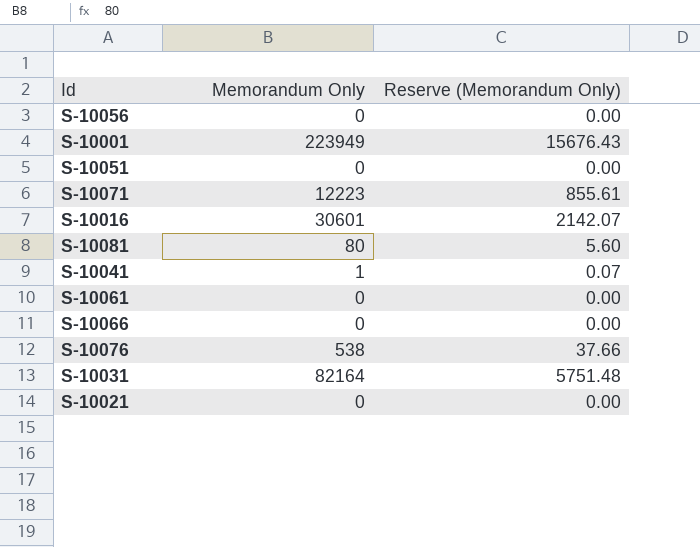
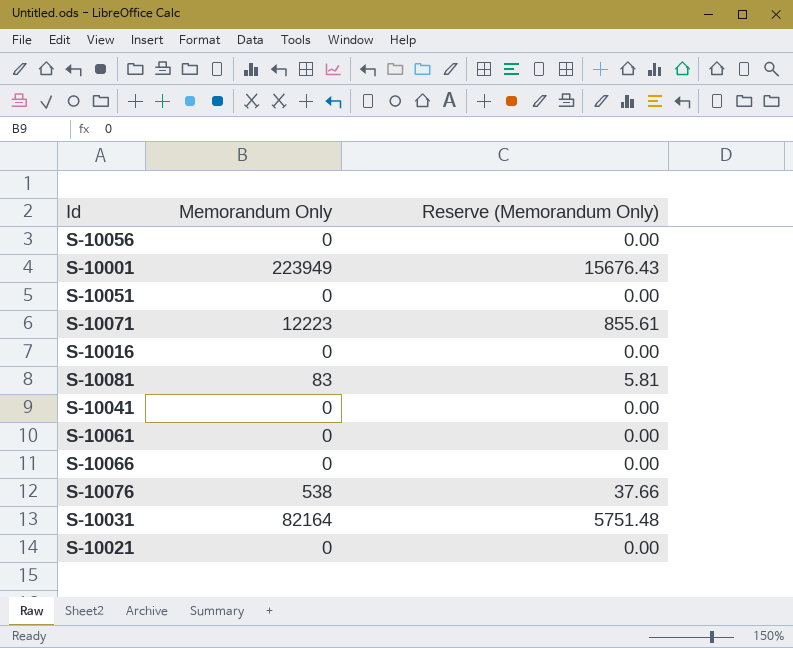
S-10016 | Memorandum Only: 30601 -> 0
S-10016 | Reserve (Memorandum Only): 2142.07 -> 0.00
S-10081 | Memorandum Only: 80 -> 83
S-10081 | Reserve (Memorandum Only): 5.60 -> 5.81
S-10041 | Memorandum Only: 1 -> 0
S-10041 | Reserve (Memorandum Only): 0.07 -> 0.00

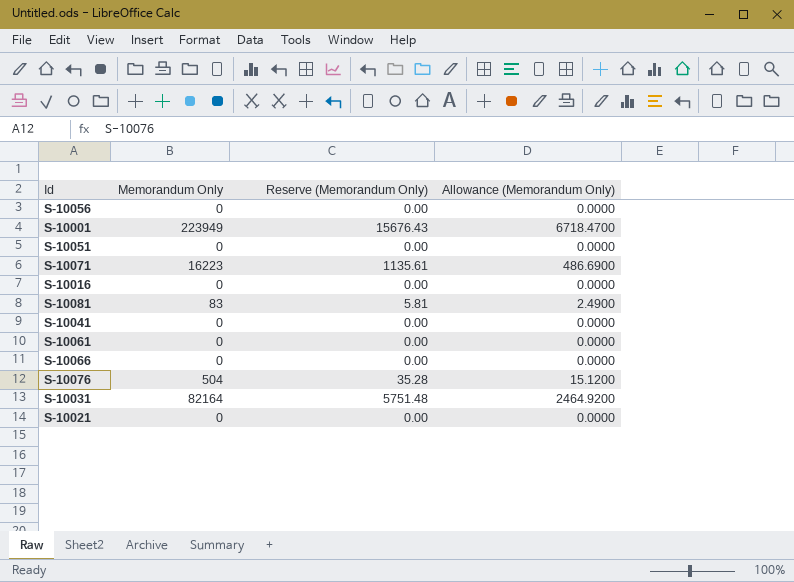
column Allowance (Memorandum Only) | formula: none -> [Memorandum Only] * 0.03
S-10071 | Memorandum Only: 12223 -> 16223
S-10071 | Reserve (Memorandum Only): 855.61 -> 1135.61
S-10076 | Memorandum Only: 538 -> 504
S-10076 | Reserve (Memorandum Only): 37.66 -> 35.28

